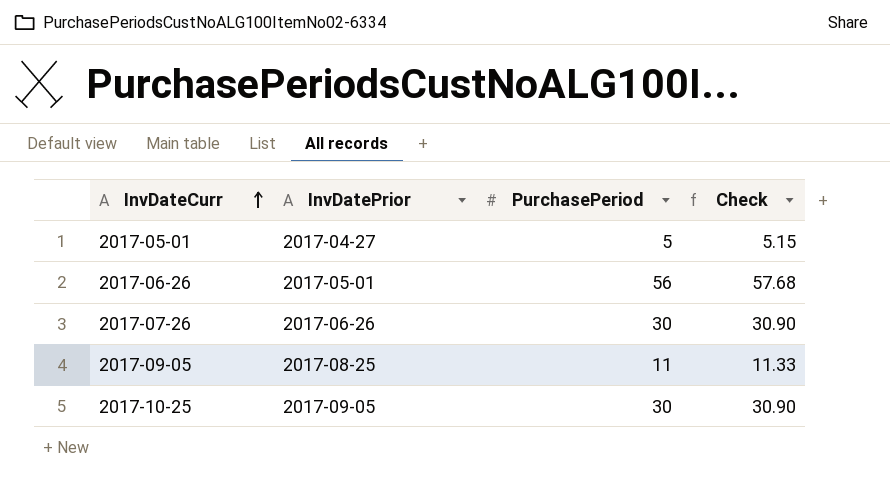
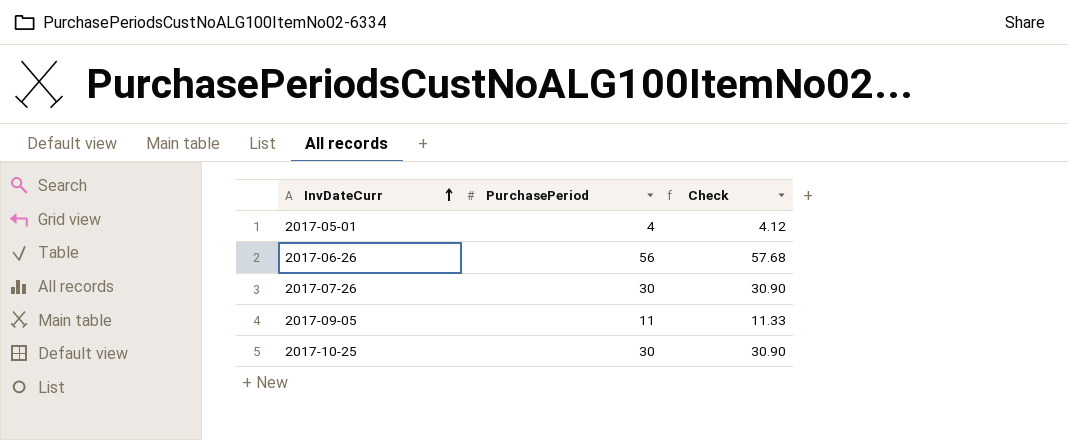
column InvDatePrior | position: 2 -> none
2017-05-01 | PurchasePeriod: 5 -> 4
2017-05-01 | Check: 5.15 -> 4.12

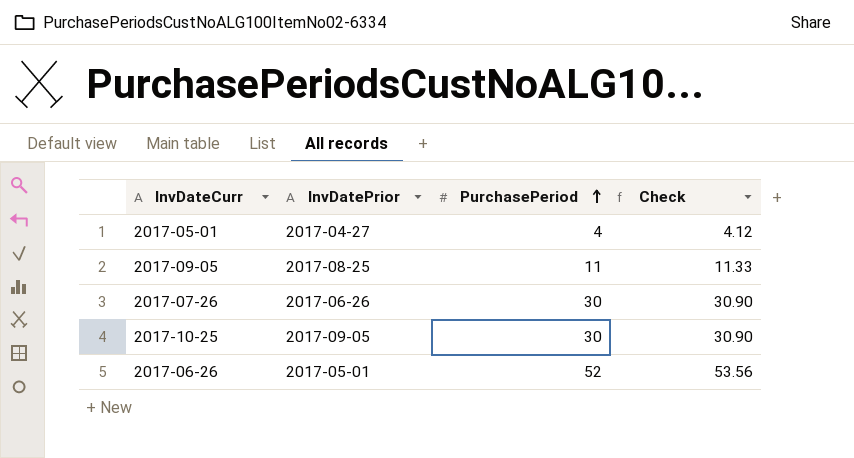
row order: InvDateCurr ascending -> PurchasePeriod ascending
column InvDatePrior | position: none -> 2
2017-06-26 | PurchasePeriod: 56 -> 52
2017-06-26 | Check: 57.68 -> 53.56

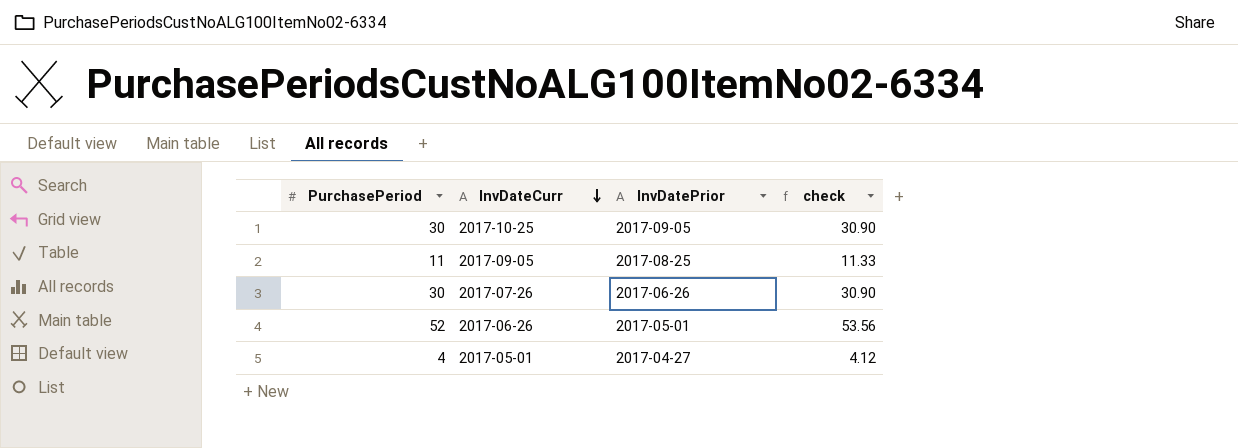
row order: PurchasePeriod ascending -> InvDateCurr descending
column PurchasePeriod | position: 3 -> 1
column name: Check -> check

